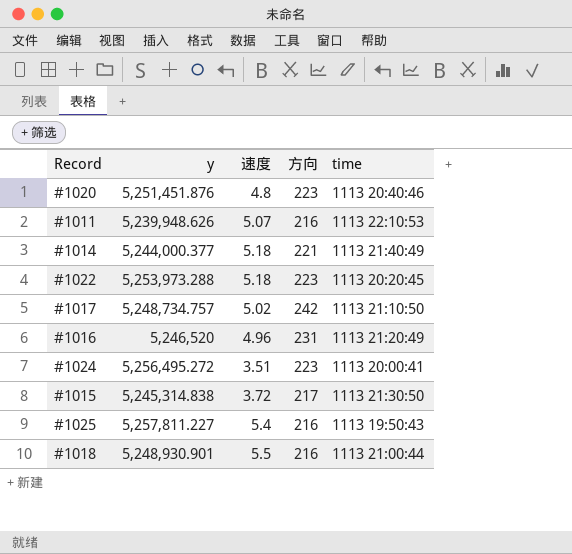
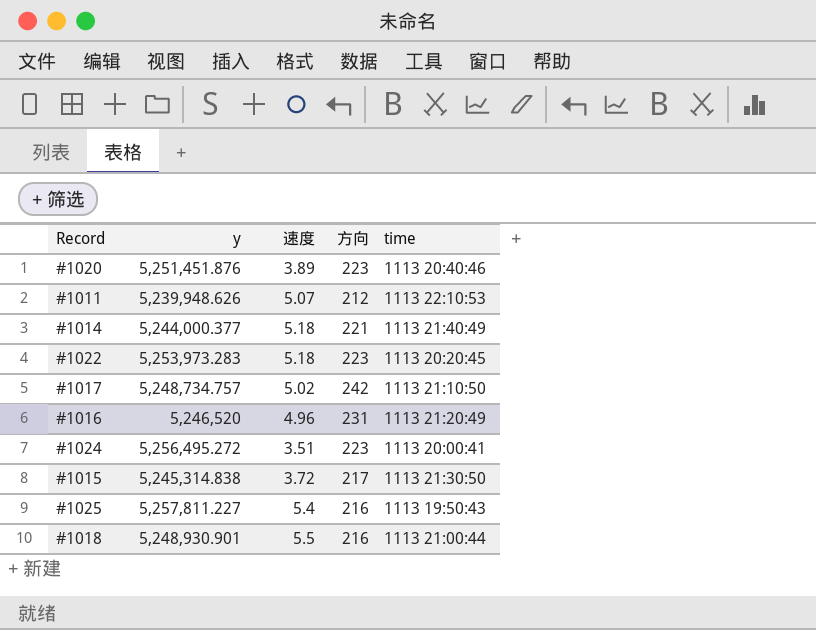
#1020 | 速度: 4.8 -> 3.89
#1011 | 方向: 216 -> 212
#1022 | y: 5,253,973.288 -> 5,253,973.283

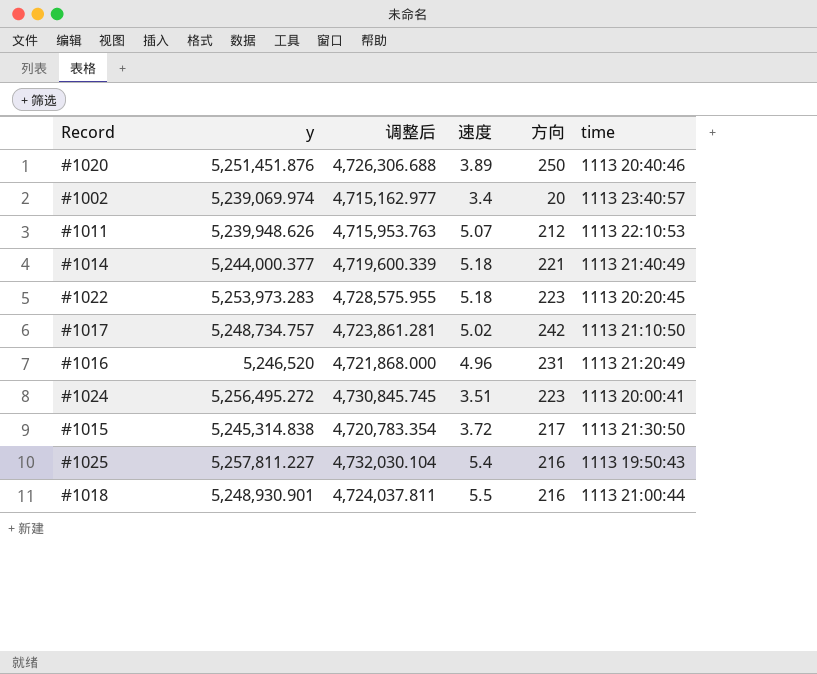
column 调整后 | formula: none -> [y] * 0.9
#1020 | 方向: 223 -> 250
row #1002: none -> 5,239,069.974 | 4,715,162.977 | 3.4 | 20 | 1113 23:40:57

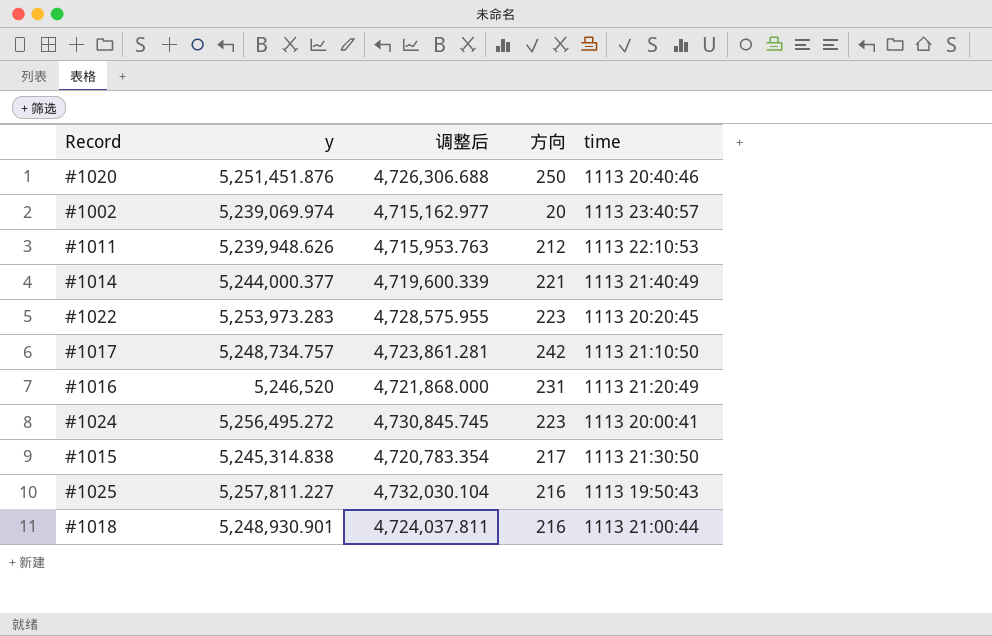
column 速度 | position: 4 -> none

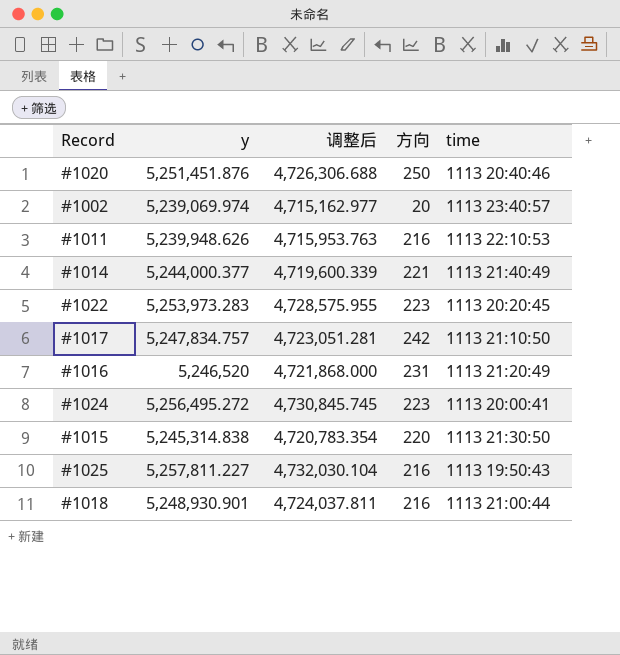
#1011 | 方向: 212 -> 216
#1017 | y: 5,248,734.757 -> 5,247,834.757
#1017 | 调整后: 4,723,861.281 -> 4,723,051.281
#1015 | 方向: 217 -> 220

